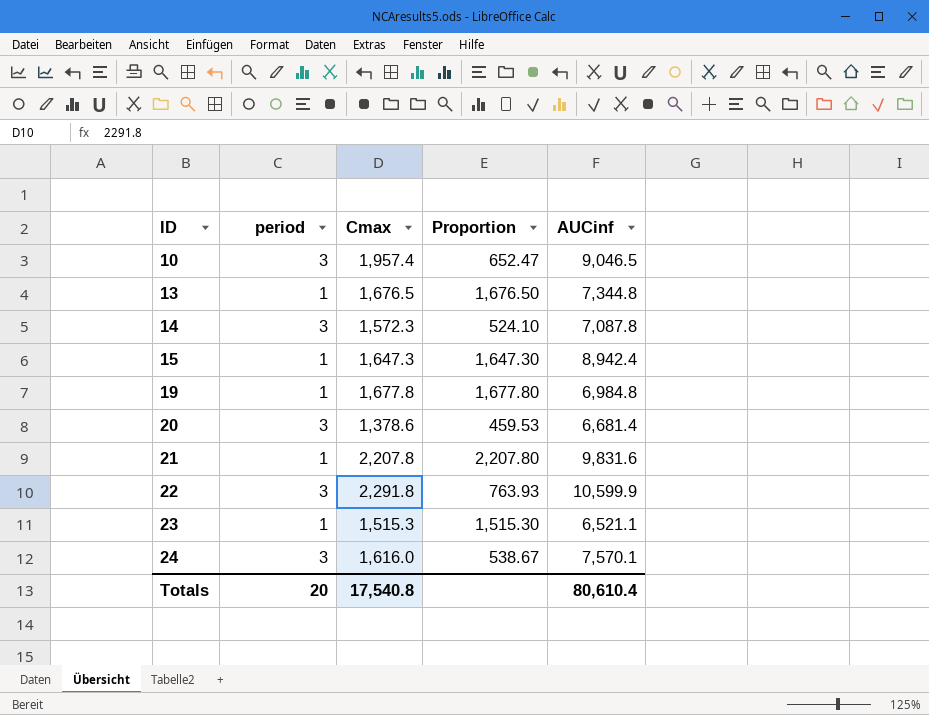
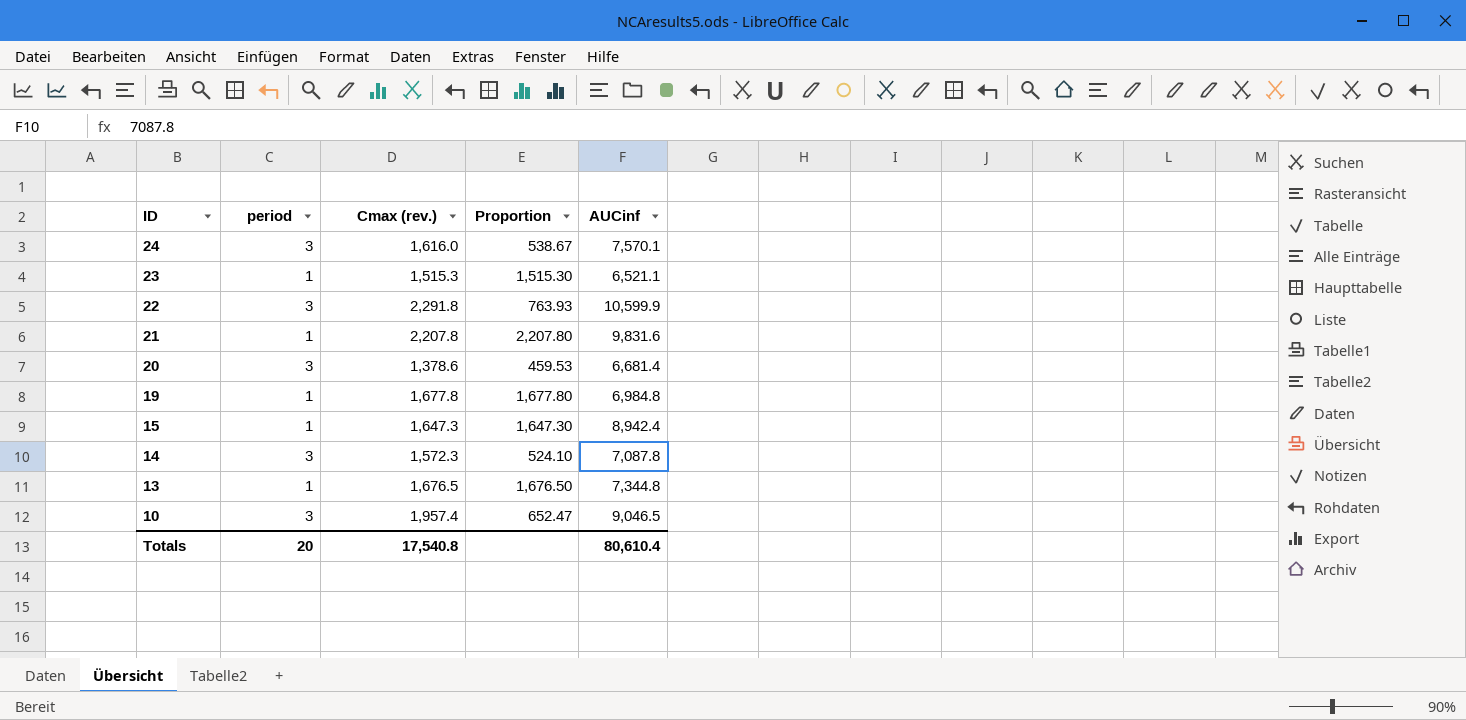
row order: ID ascending -> ID descending
column name: Cmax -> Cmax (rev.)

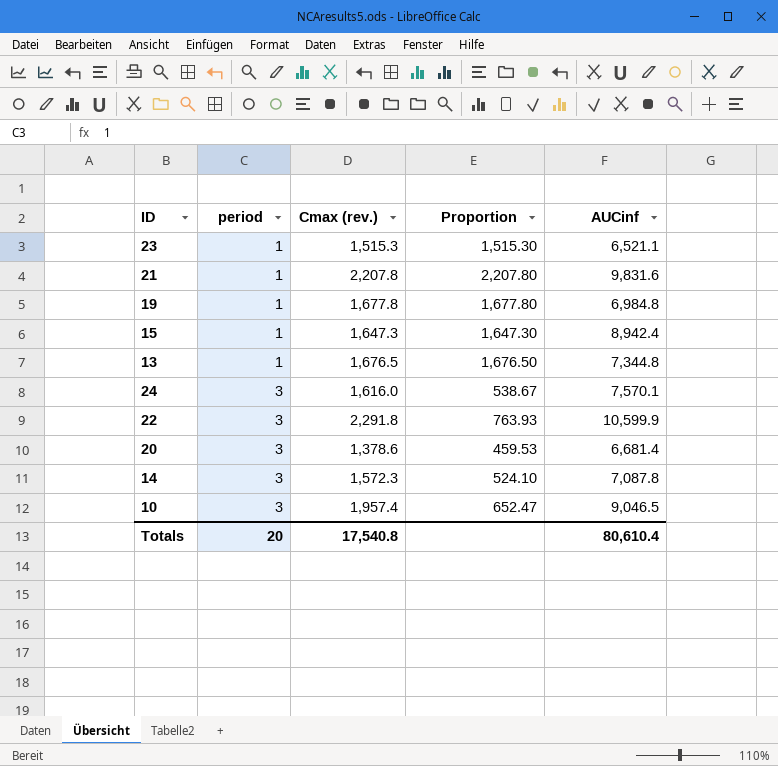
row order: ID descending -> period ascending

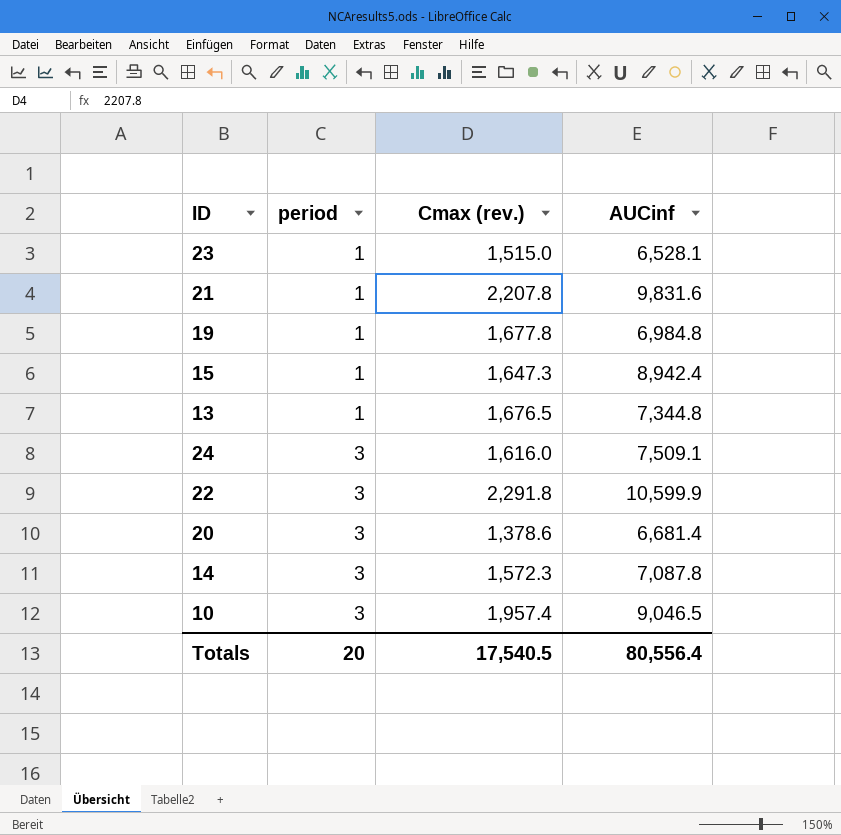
column Proportion | formula: [Cmax (rev.)] / [period] -> none
23 | Cmax (rev.): 1,515.3 -> 1,515.0
23 | AUCinf: 6,521.1 -> 6,528.1
24 | AUCinf: 7,570.1 -> 7,509.1
Totals | Cmax (rev.): 17,540.8 -> 17,540.5
Totals | AUCinf: 80,610.4 -> 80,556.4

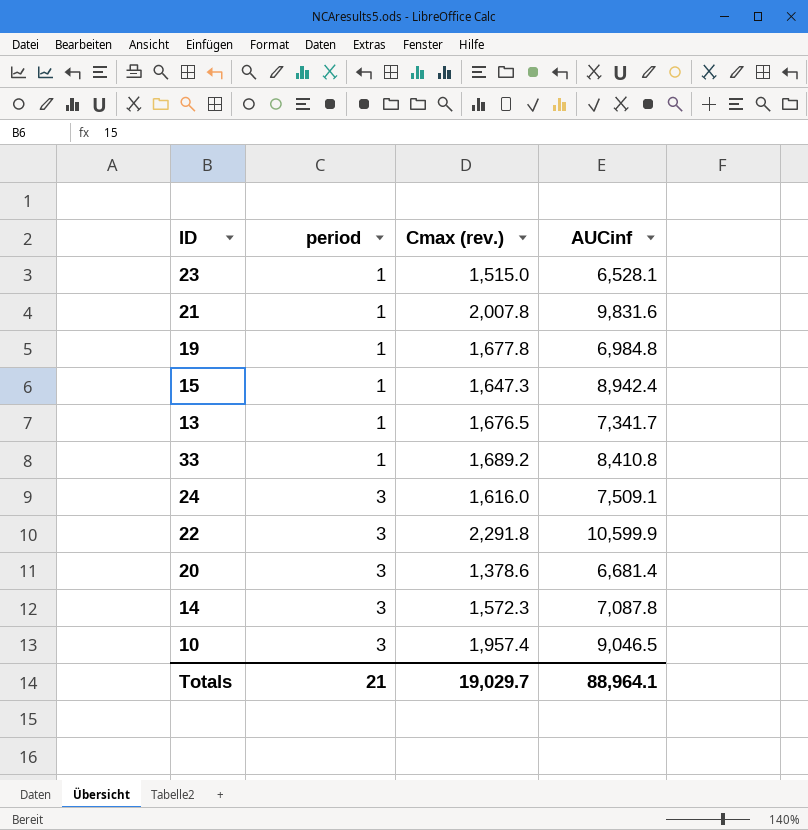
21 | Cmax (rev.): 2,207.8 -> 2,007.8
13 | AUCinf: 7,344.8 -> 7,341.7
row 33: none -> 1 | 1,689.2 | 8,410.8
Totals | period: 20 -> 21
Totals | Cmax (rev.): 17,540.5 -> 19,029.7
Totals | AUCinf: 80,556.4 -> 88,964.1

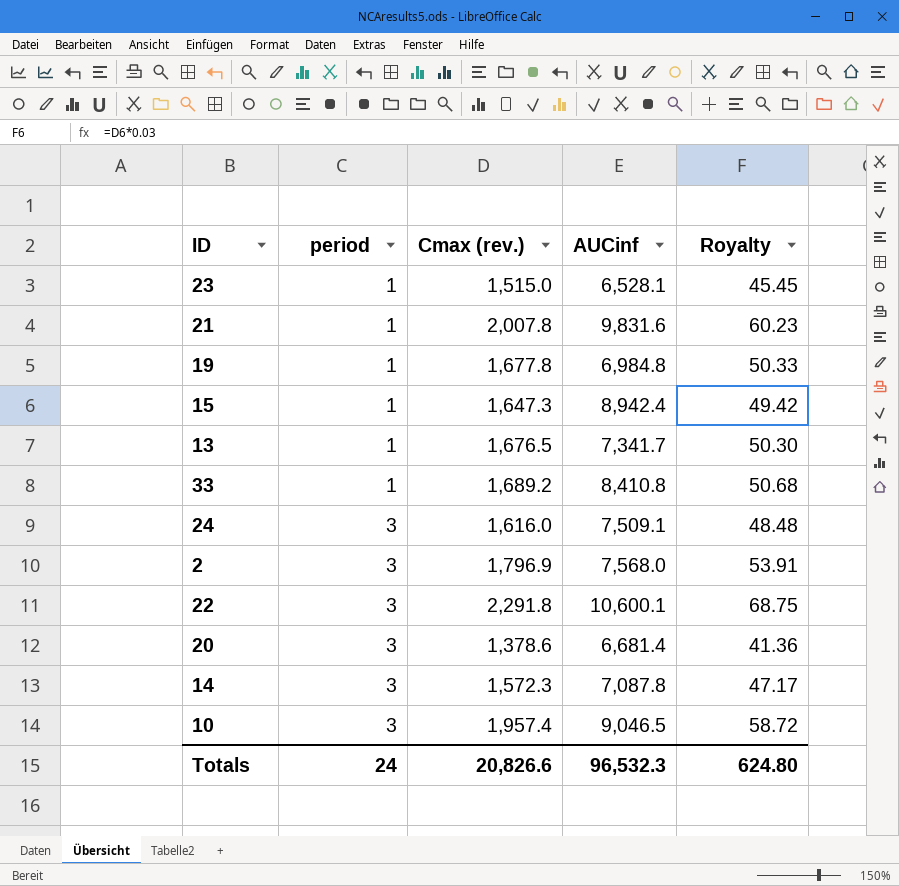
column Royalty | formula: none -> [Cmax (rev.)] * 0.03
row 2: none -> 3 | 1,796.9 | 7,568.0 | 53.91
22 | AUCinf: 10,599.9 -> 10,600.1
Totals | period: 21 -> 24
Totals | Cmax (rev.): 19,029.7 -> 20,826.6
Totals | AUCinf: 88,964.1 -> 96,532.3

